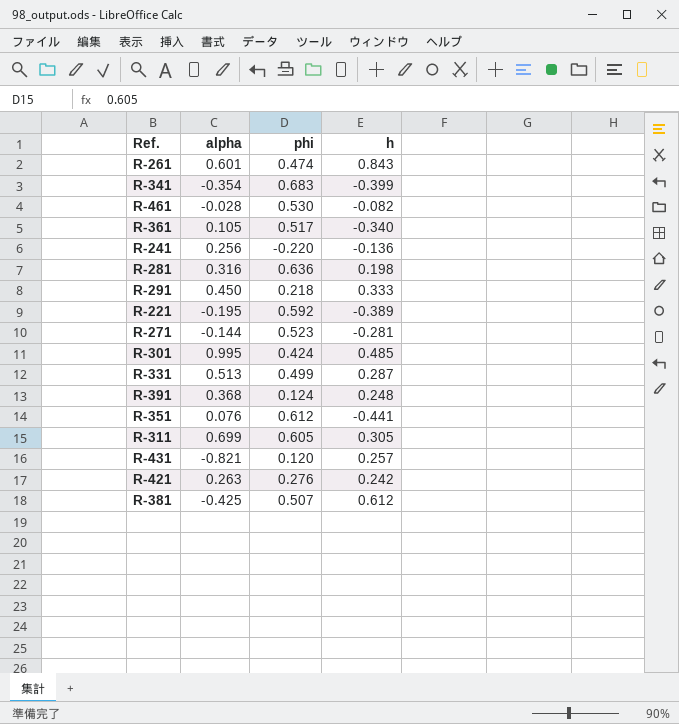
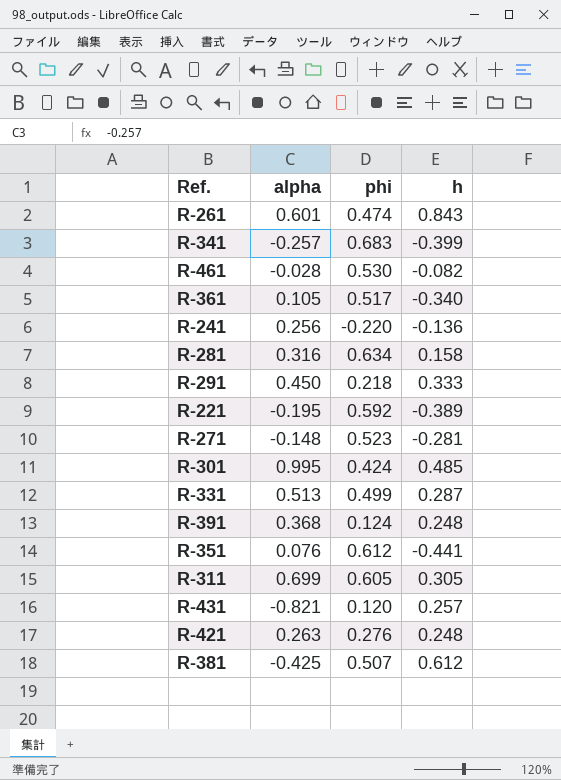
R-341 | alpha: -0.354 -> -0.257
R-281 | phi: 0.636 -> 0.634
R-281 | h: 0.198 -> 0.158
R-271 | alpha: -0.144 -> -0.148
R-421 | h: 0.242 -> 0.248

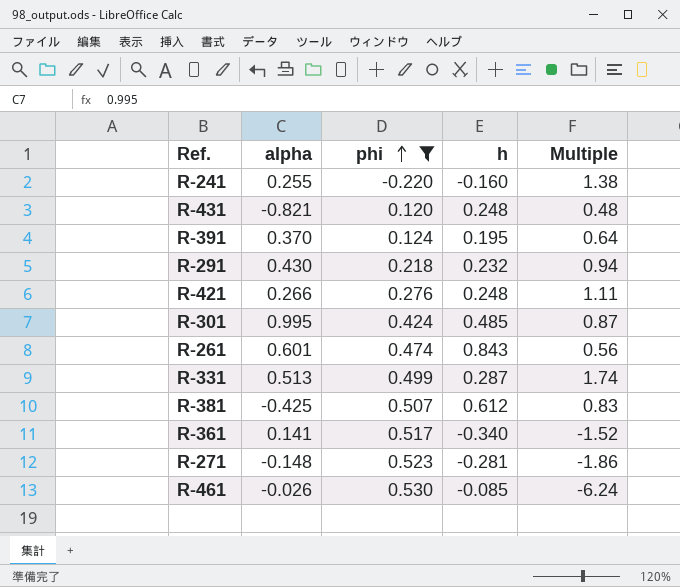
filter: none -> phi <= 0.530
row order: none -> phi ascending
column Multiple | formula: none -> [phi] / [h]
R-241 | alpha: 0.256 -> 0.255
R-241 | h: -0.136 -> -0.160
R-431 | h: 0.257 -> 0.248
R-391 | alpha: 0.368 -> 0.370
R-391 | h: 0.248 -> 0.195
R-291 | alpha: 0.450 -> 0.430
R-291 | h: 0.333 -> 0.232
R-421 | alpha: 0.263 -> 0.266
R-361 | alpha: 0.105 -> 0.141
R-461 | alpha: -0.028 -> -0.026
R-461 | h: -0.082 -> -0.085

